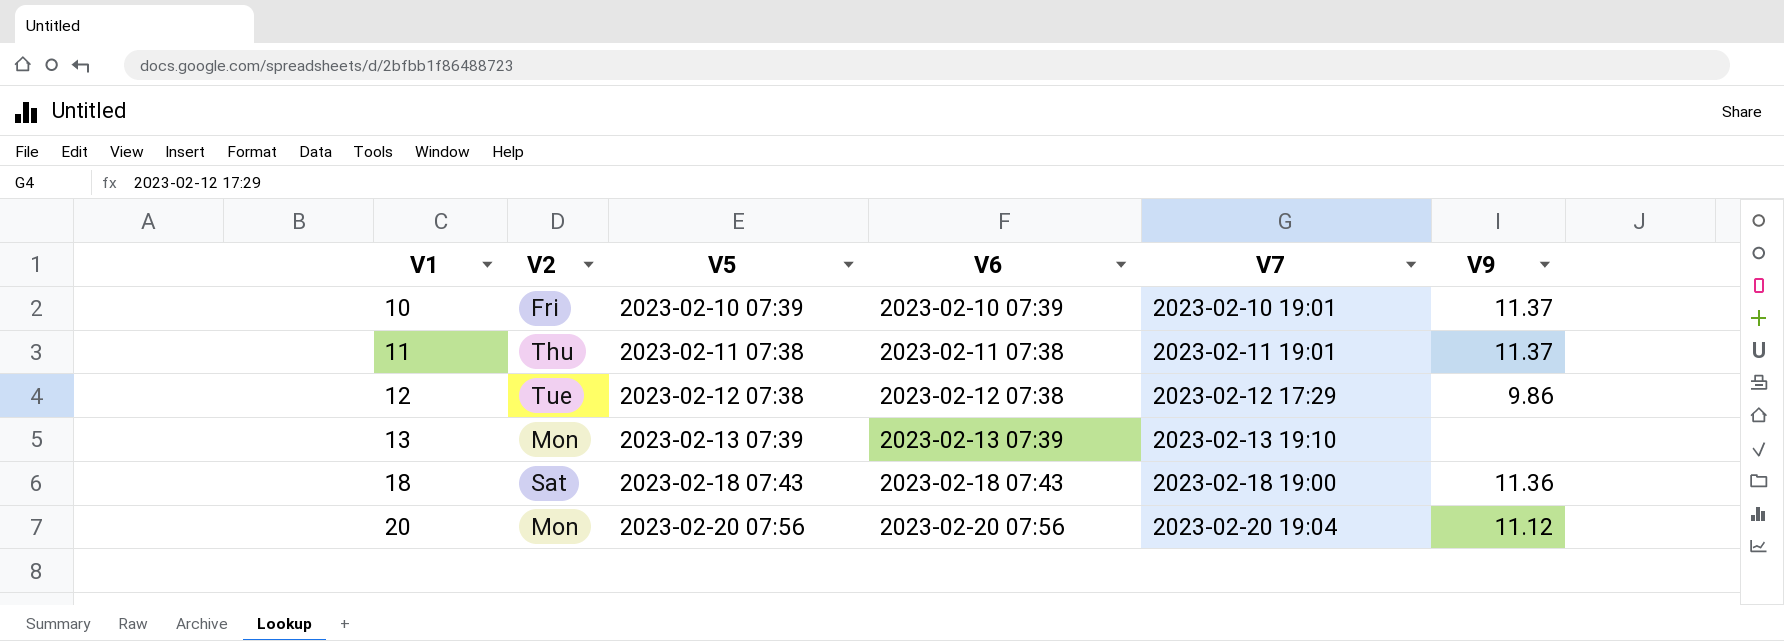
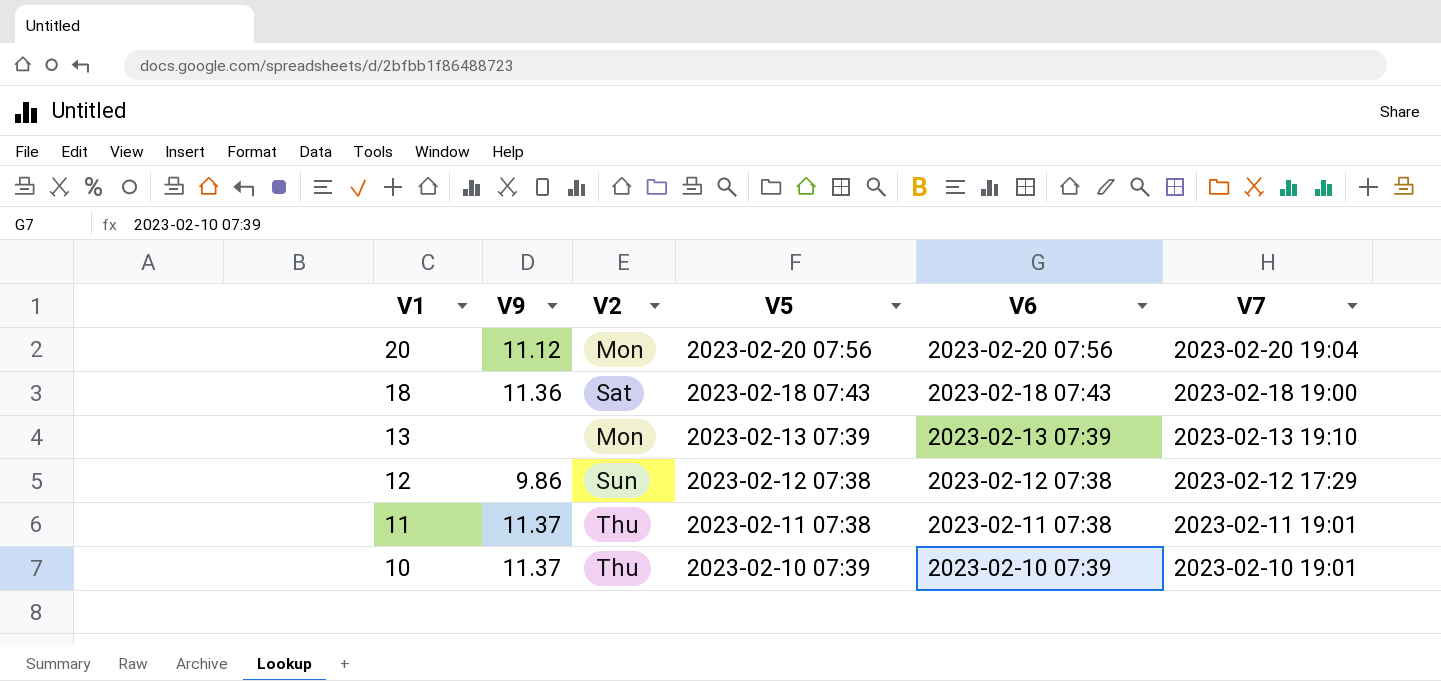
row order: V1 ascending -> V1 descending
column V9 | position: 6 -> 2
12 | V2: Tue -> Sun
10 | V2: Fri -> Thu

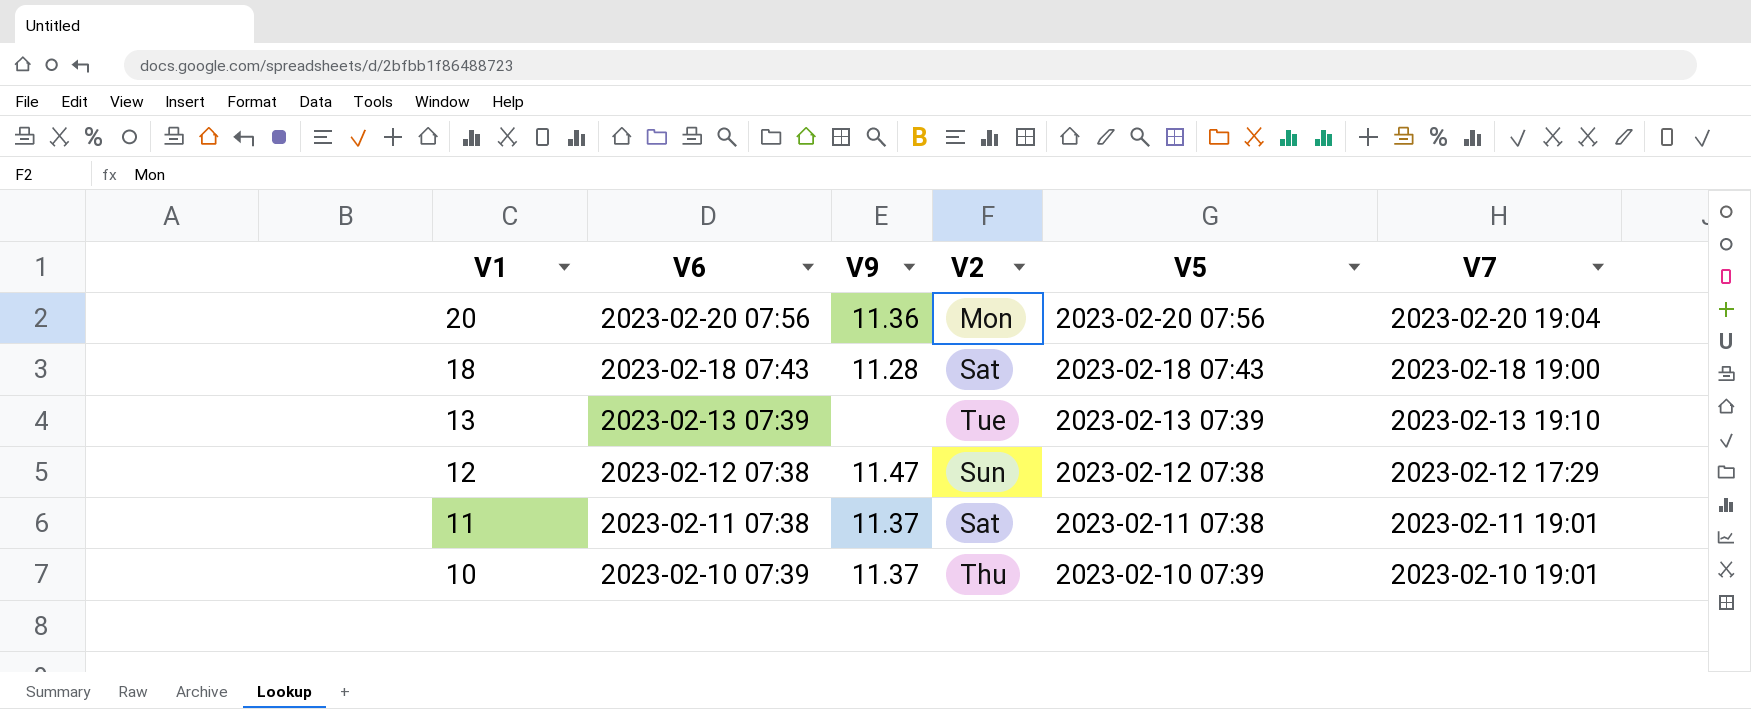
column V6 | position: 5 -> 2
20 | V9: 11.12 -> 11.36
18 | V9: 11.36 -> 11.28
13 | V2: Mon -> Tue
12 | V9: 9.86 -> 11.47
11 | V2: Thu -> Sat

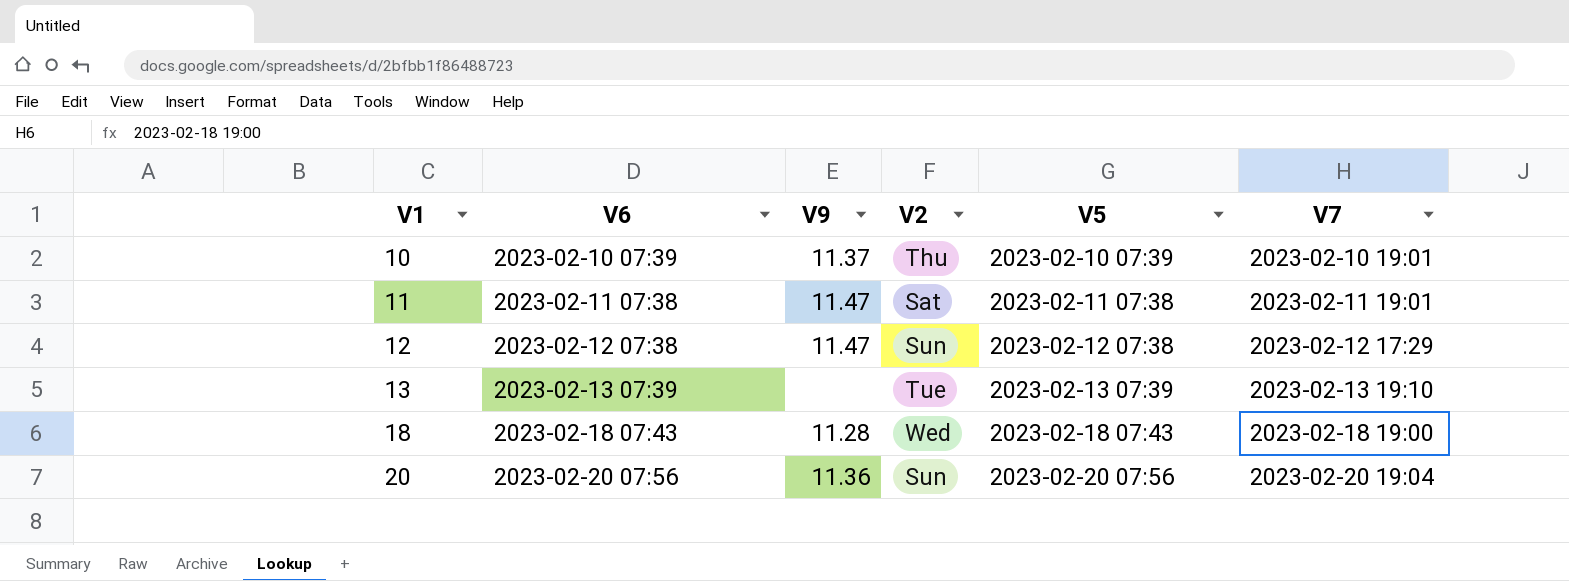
row order: V1 descending -> V1 ascending
11 | V9: 11.37 -> 11.47
18 | V2: Sat -> Wed
20 | V2: Mon -> Sun

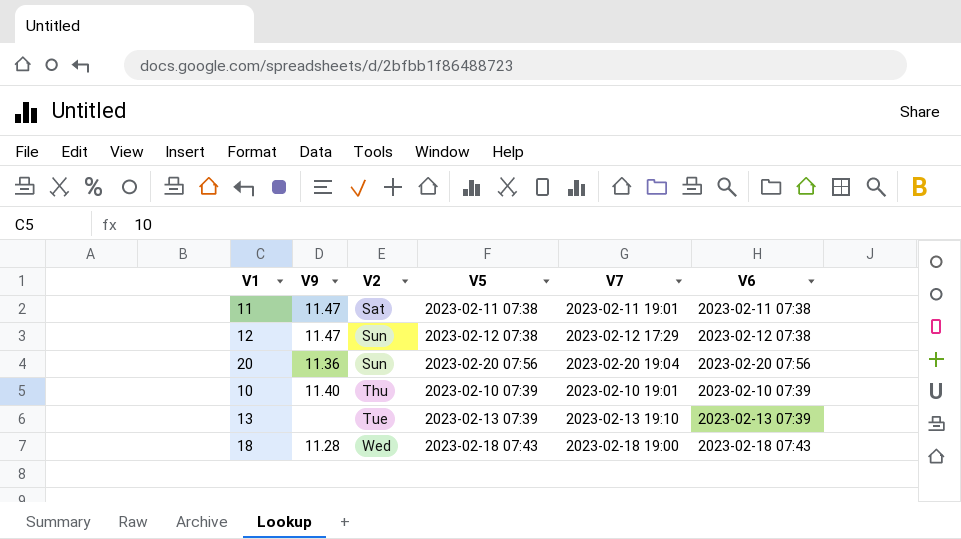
row order: V1 ascending -> V2 ascending
column V6 | position: 2 -> 6
10 | V9: 11.37 -> 11.40

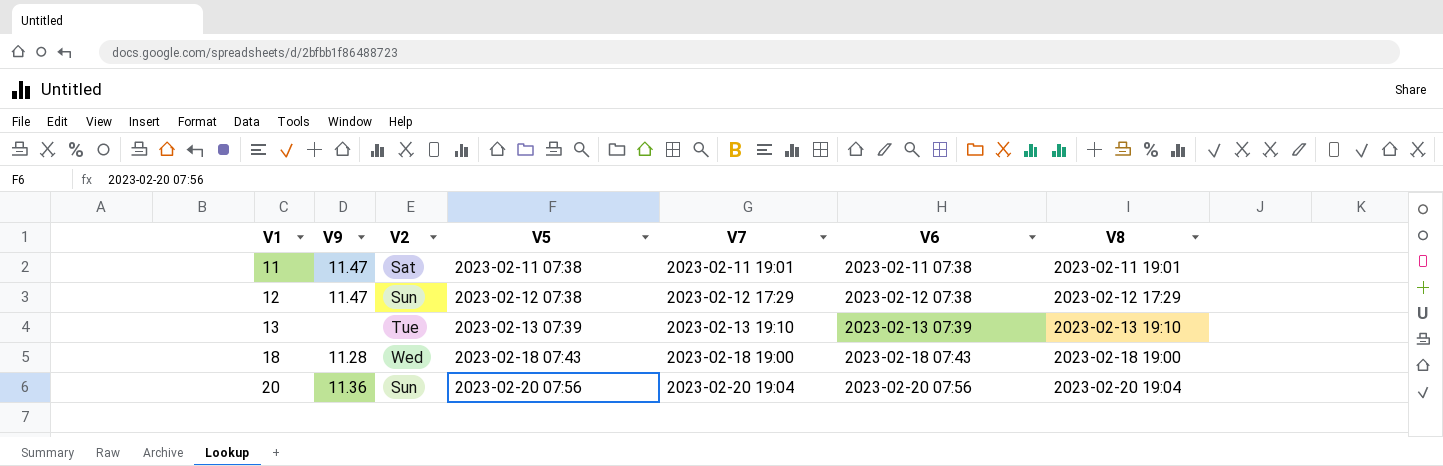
row order: V2 ascending -> V1 ascending
column V8 | position: none -> 7
row 10: 11.40 | Thu | 2023-02-10 07:39 | 2023-02-10 19:01 | 2023-02-10 07:39 -> none

